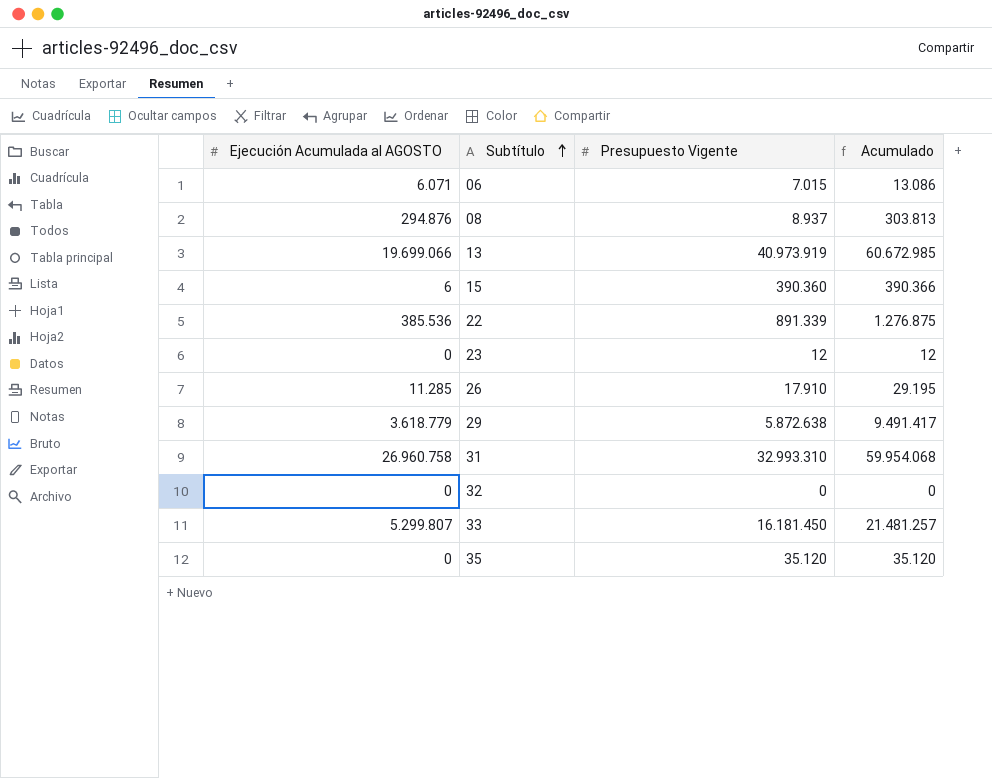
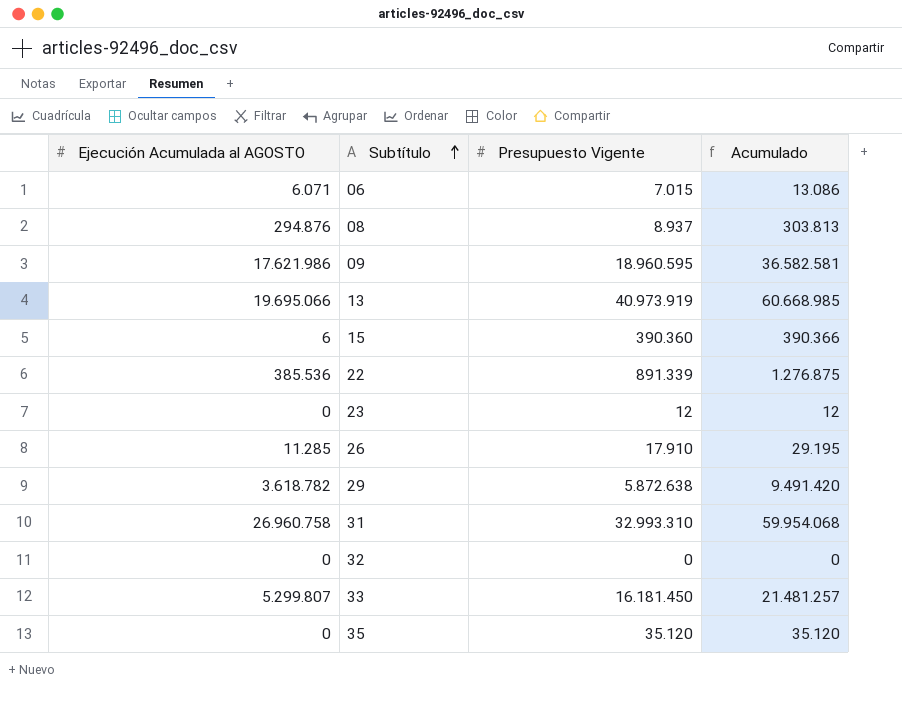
row 09: none -> 17.621.986 | 18.960.595 | 36.582.581
13 | Ejecución Acumulada al AGOSTO: 19.699.066 -> 19.695.066
13 | Acumulado: 60.672.985 -> 60.668.985
29 | Ejecución Acumulada al AGOSTO: 3.618.779 -> 3.618.782
29 | Acumulado: 9.491.417 -> 9.491.420

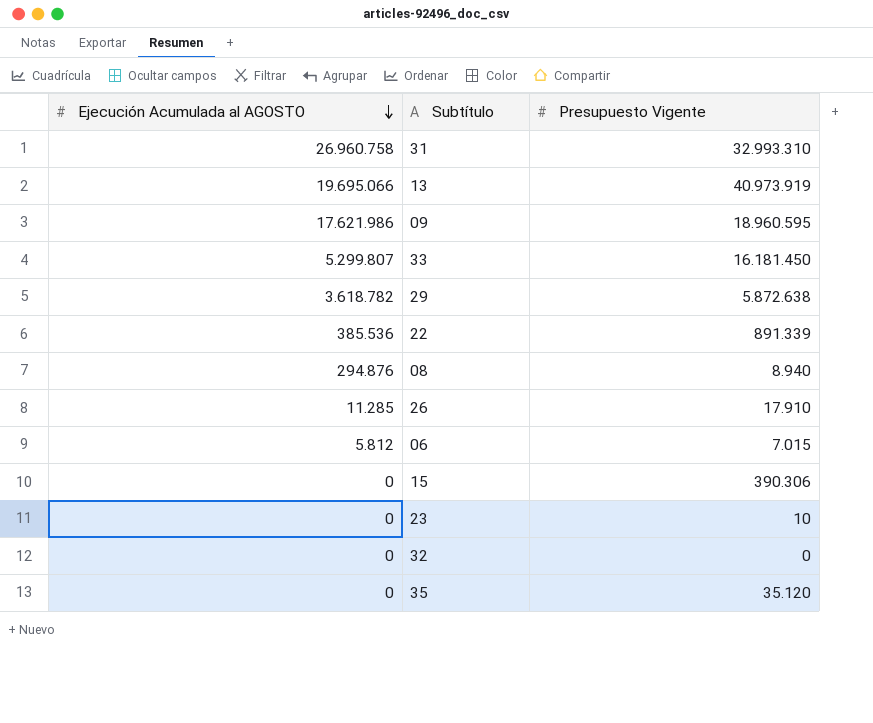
row order: Subtítulo ascending -> Ejecución Acumulada al AGOSTO descending
column Acumulado | formula: [Ejecución Acumulada al AGOSTO] + [Presupuesto Vigente] -> none
08 | Presupuesto Vigente: 8.937 -> 8.940
06 | Ejecución Acumulada al AGOSTO: 6.071 -> 5.812
15 | Ejecución Acumulada al AGOSTO: 6 -> 0
15 | Presupuesto Vigente: 390.360 -> 390.306
23 | Presupuesto Vigente: 12 -> 10

